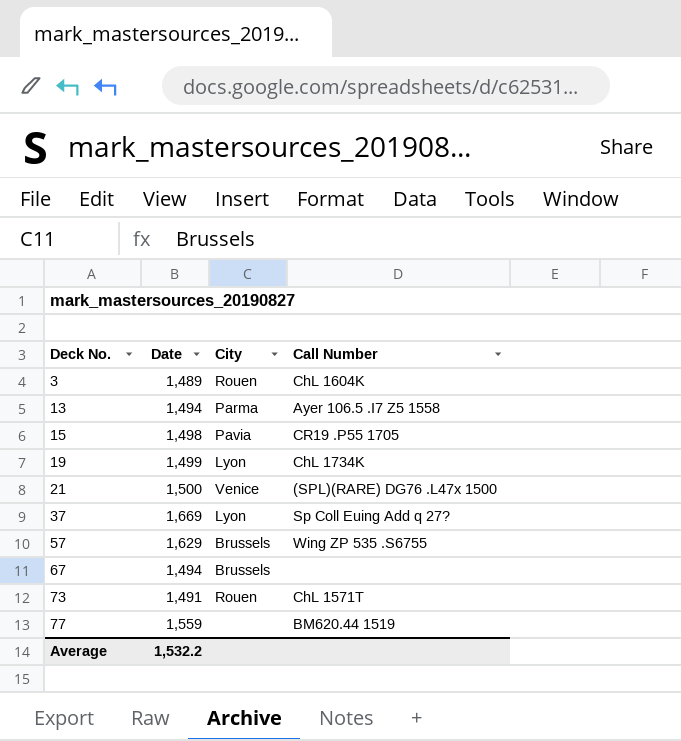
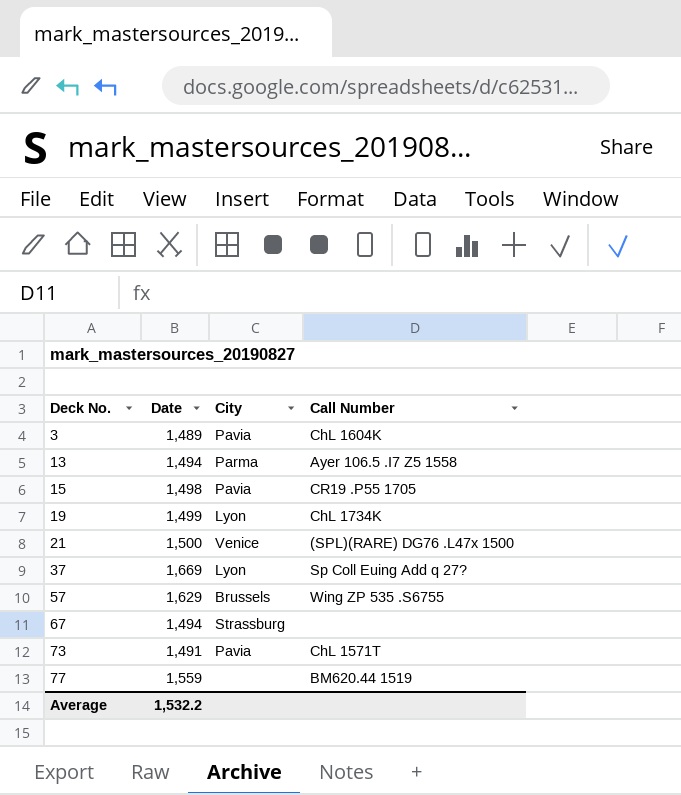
3 | City: Rouen -> Pavia
67 | City: Brussels -> Strassburg
73 | City: Rouen -> Pavia

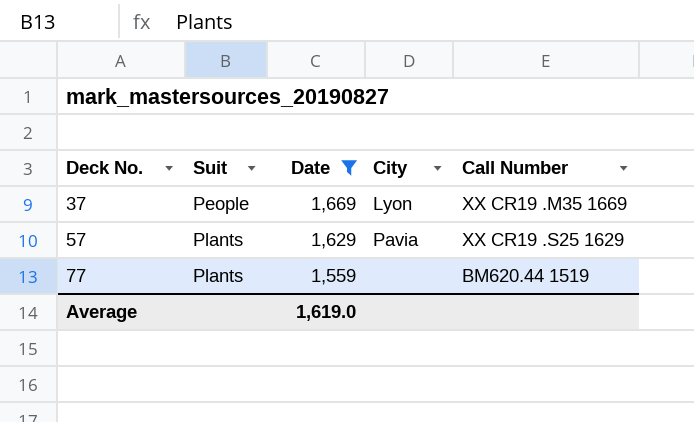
filter: none -> Date >= 1,559
column Suit | position: none -> 2
37 | Call Number: Sp Coll Euing Add q 27? -> XX CR19 .M35 1669
57 | City: Brussels -> Pavia
57 | Call Number: Wing ZP 535 .S6755 -> XX CR19 .S25 1629
Average | Date: 1,532.2 -> 1,619.0

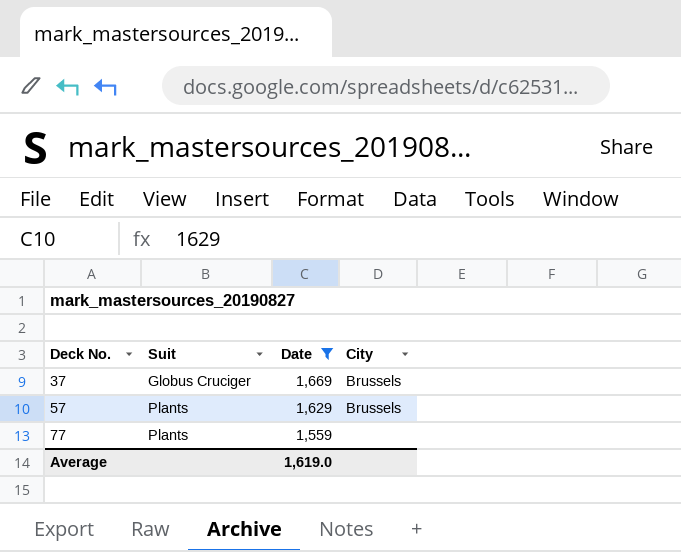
column Call Number | position: 5 -> none
37 | Suit: People -> Globus Cruciger
37 | City: Lyon -> Brussels
57 | City: Pavia -> Brussels

